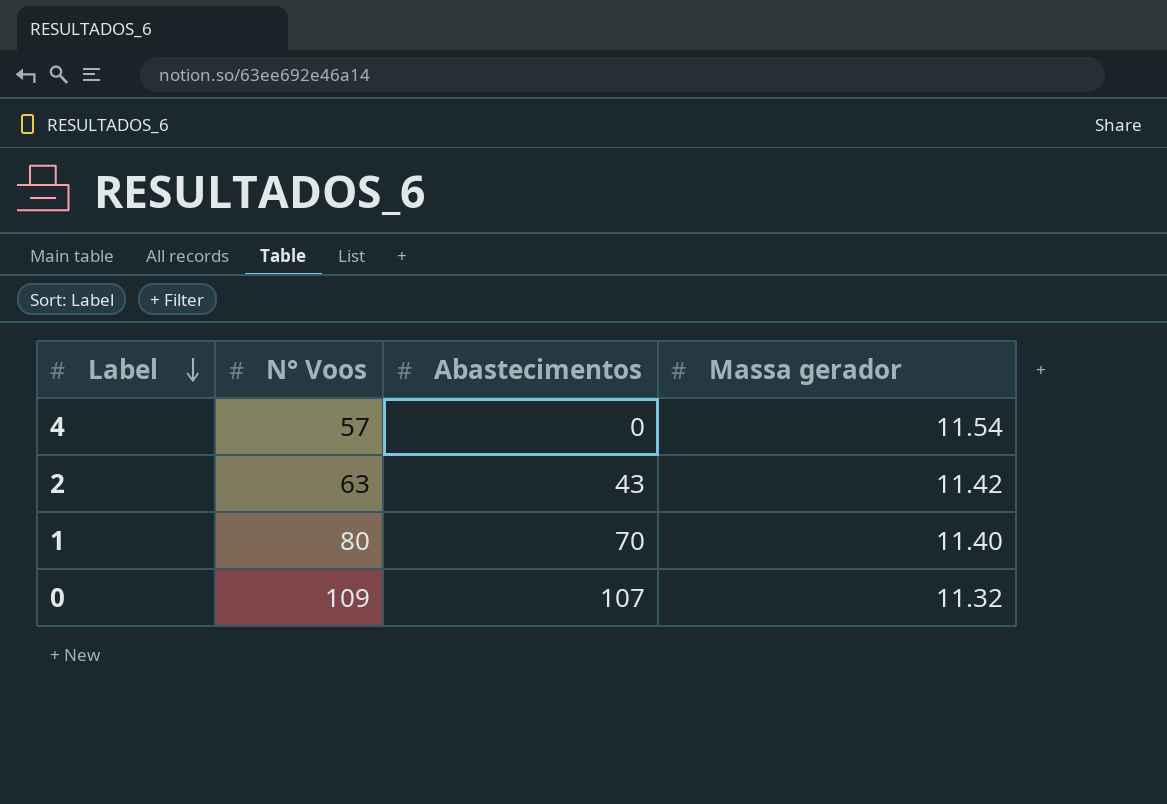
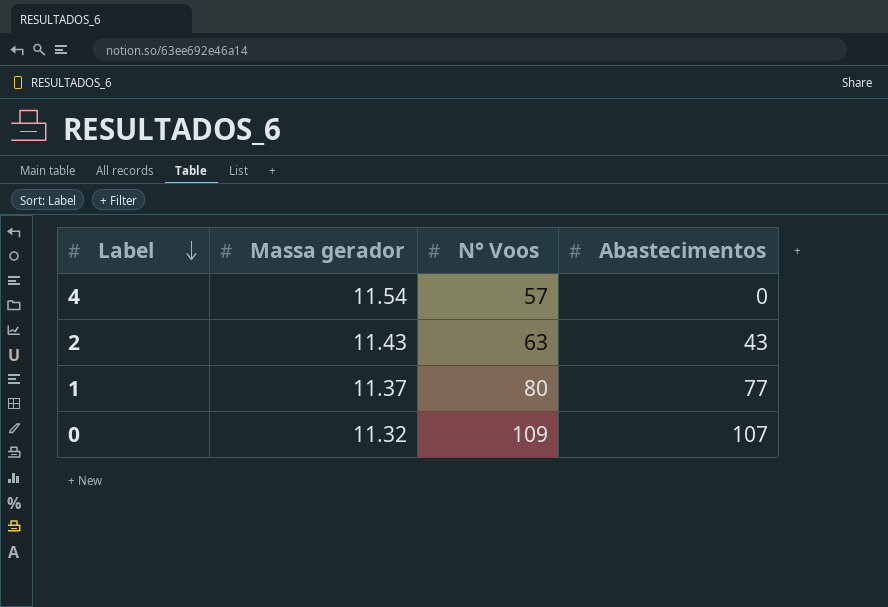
column Massa gerador | position: 4 -> 2
2 | Massa gerador: 11.42 -> 11.43
1 | Massa gerador: 11.40 -> 11.37
1 | Abastecimentos: 70 -> 77

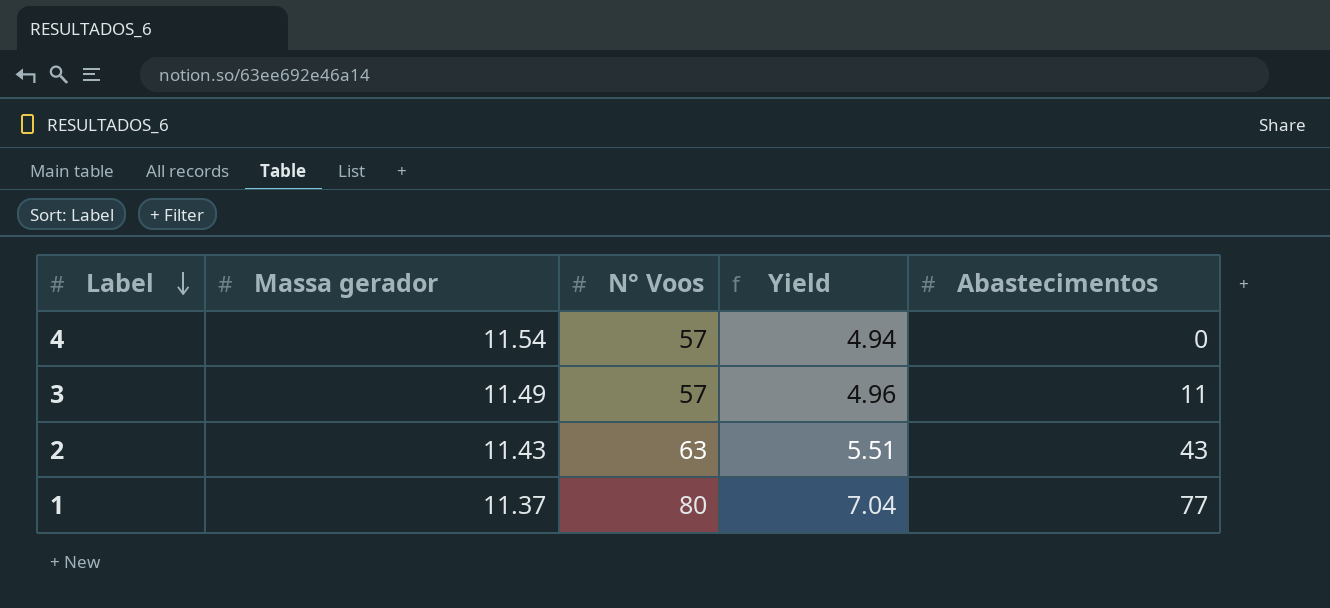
column Yield | formula: none -> [N° Voos] / [Massa gerador]
row 0: 11.32 | 109 | 107 -> none
row 3: none -> 11.49 | 57 | 4.96 | 11

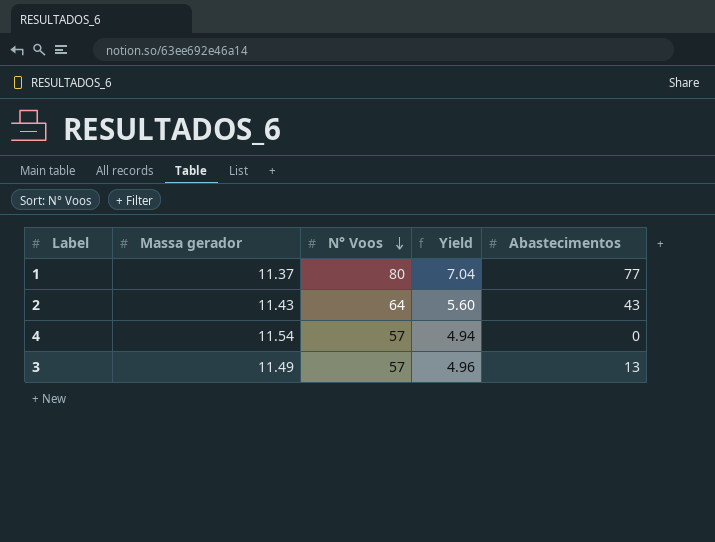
row order: Label descending -> N° Voos descending
2 | N° Voos: 63 -> 64
2 | Yield: 5.51 -> 5.60
3 | Abastecimentos: 11 -> 13

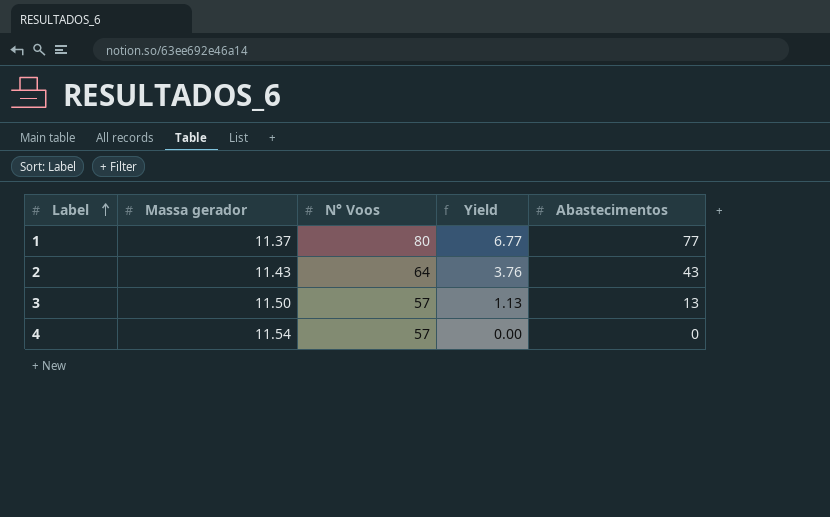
row order: N° Voos descending -> Label ascending
column Yield | formula: [N° Voos] / [Massa gerador] -> [Abastecimentos] / [Massa gerador]
3 | Massa gerador: 11.49 -> 11.50

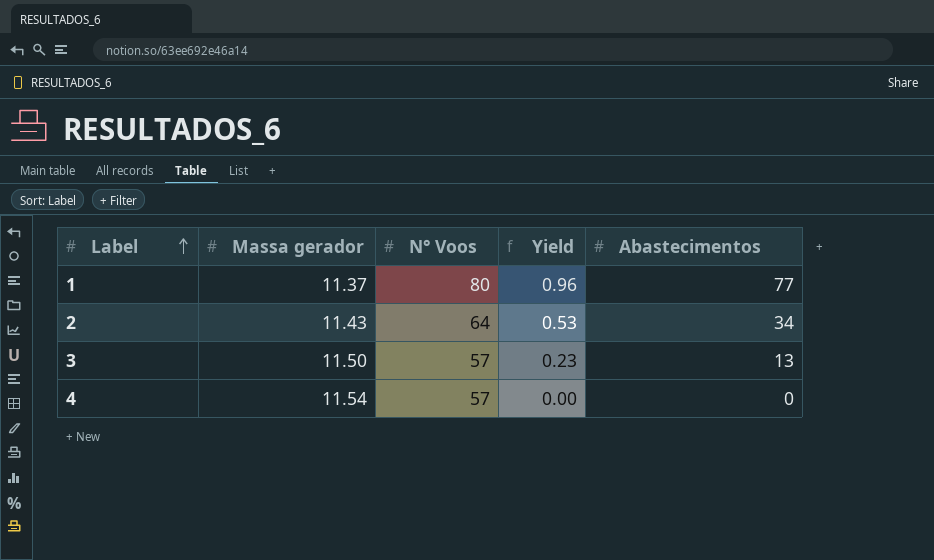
column Yield | formula: [Abastecimentos] / [Massa gerador] -> [Abastecimentos] / [N° Voos]
2 | Abastecimentos: 43 -> 34

